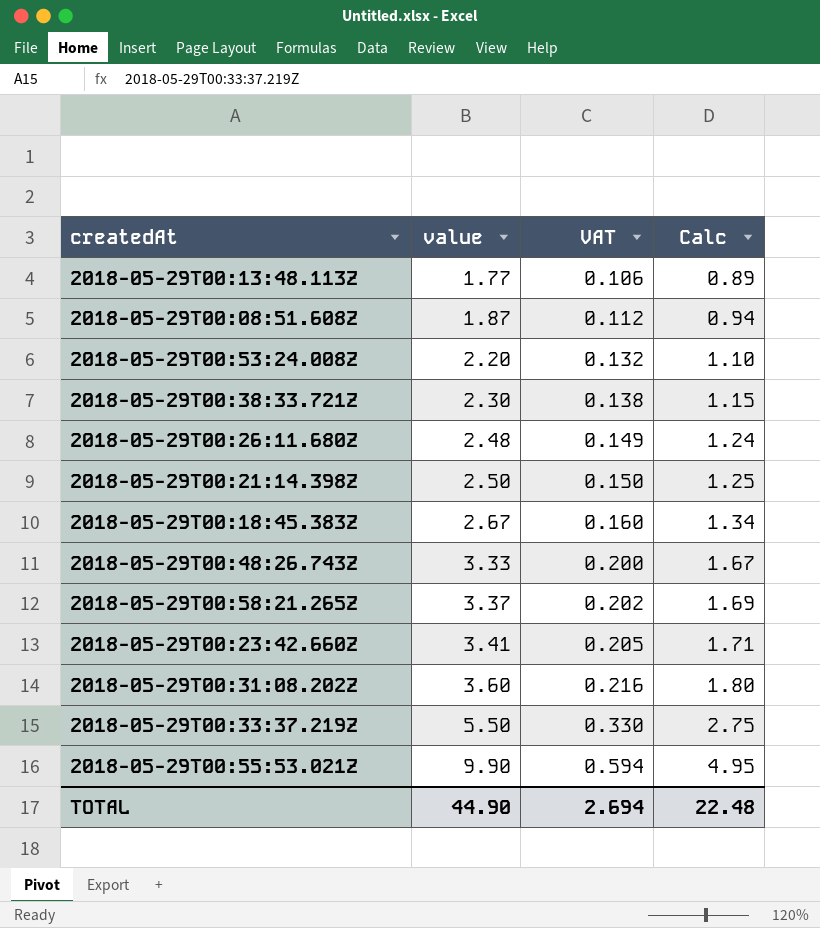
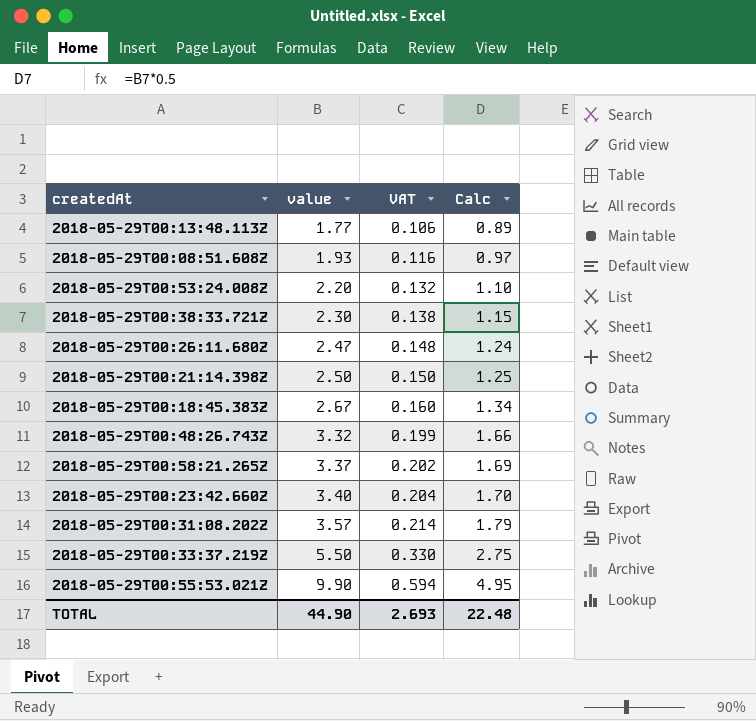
2018-05-29T00:08:51.608Z | value: 1.87 -> 1.93
2018-05-29T00:08:51.608Z | VAT: 0.112 -> 0.116
2018-05-29T00:08:51.608Z | Calc: 0.94 -> 0.97
2018-05-29T00:26:11.680Z | value: 2.48 -> 2.47
2018-05-29T00:26:11.680Z | VAT: 0.149 -> 0.148
2018-05-29T00:48:26.743Z | value: 3.33 -> 3.32
2018-05-29T00:48:26.743Z | VAT: 0.200 -> 0.199
2018-05-29T00:48:26.743Z | Calc: 1.67 -> 1.66
2018-05-29T00:23:42.660Z | value: 3.41 -> 3.40
2018-05-29T00:23:42.660Z | VAT: 0.205 -> 0.204
2018-05-29T00:23:42.660Z | Calc: 1.71 -> 1.70
2018-05-29T00:31:08.202Z | value: 3.60 -> 3.57
2018-05-29T00:31:08.202Z | VAT: 0.216 -> 0.214
2018-05-29T00:31:08.202Z | Calc: 1.80 -> 1.79
TOTAL | VAT: 2.694 -> 2.693

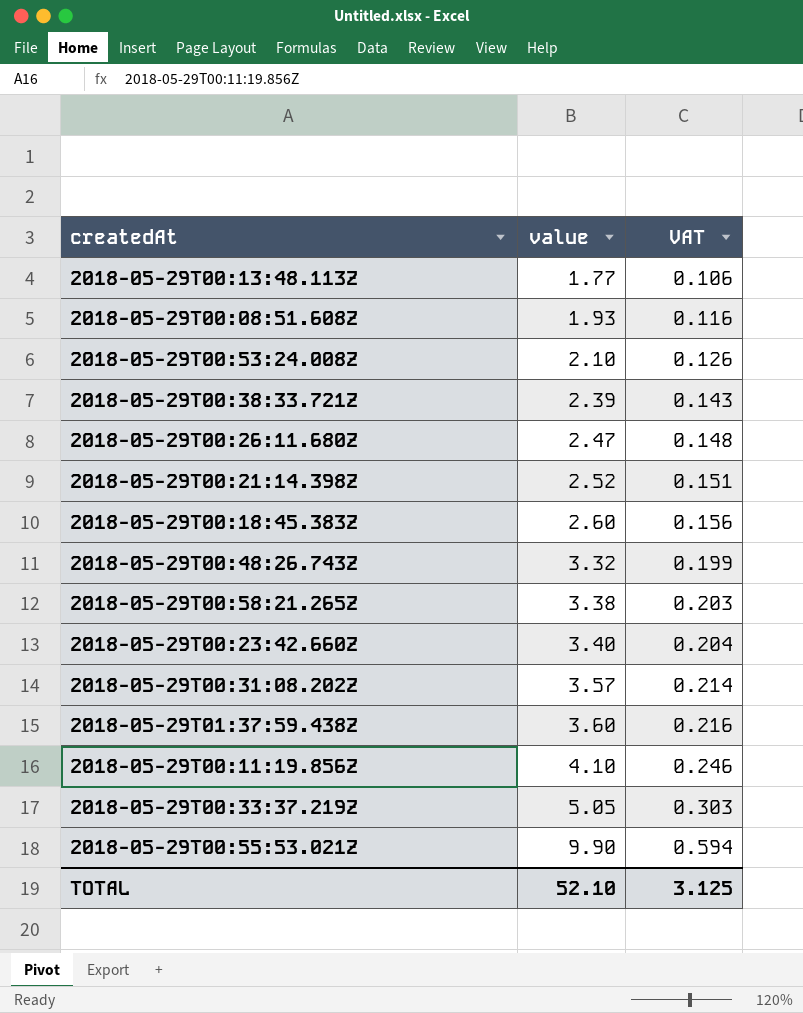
column Calc | formula: [value] * 0.5 -> none
2018-05-29T00:53:24.008Z | value: 2.20 -> 2.10
2018-05-29T00:53:24.008Z | VAT: 0.132 -> 0.126
2018-05-29T00:38:33.721Z | value: 2.30 -> 2.39
2018-05-29T00:38:33.721Z | VAT: 0.138 -> 0.143
2018-05-29T00:21:14.398Z | value: 2.50 -> 2.52
2018-05-29T00:21:14.398Z | VAT: 0.150 -> 0.151
2018-05-29T00:18:45.383Z | value: 2.67 -> 2.60
2018-05-29T00:18:45.383Z | VAT: 0.160 -> 0.156
2018-05-29T00:58:21.265Z | value: 3.37 -> 3.38
2018-05-29T00:58:21.265Z | VAT: 0.202 -> 0.203
row 2018-05-29T01:37:59.438Z: none -> 3.60 | 0.216
row 2018-05-29T00:11:19.856Z: none -> 4.10 | 0.246
2018-05-29T00:33:37.219Z | value: 5.50 -> 5.05
2018-05-29T00:33:37.219Z | VAT: 0.330 -> 0.303
TOTAL | value: 44.90 -> 52.10
TOTAL | VAT: 2.693 -> 3.125

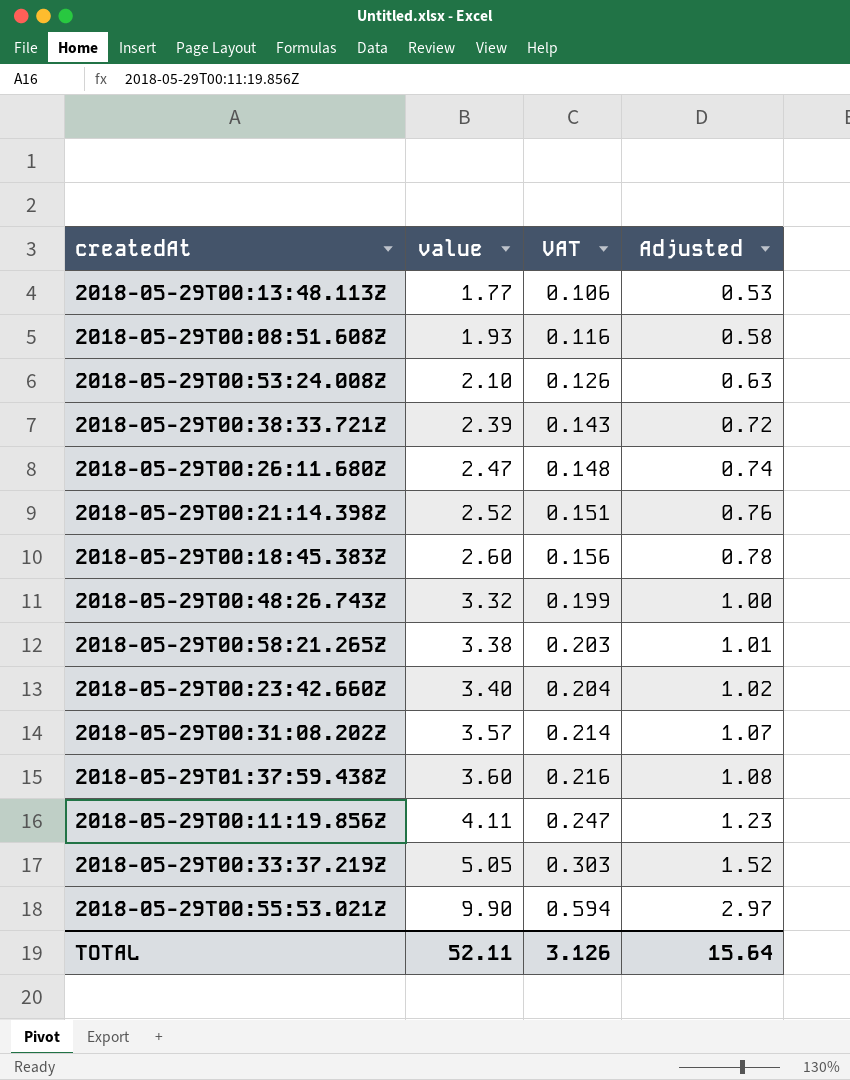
column Adjusted | formula: none -> [value] * 0.3
2018-05-29T00:11:19.856Z | value: 4.10 -> 4.11
2018-05-29T00:11:19.856Z | VAT: 0.246 -> 0.247
TOTAL | value: 52.10 -> 52.11
TOTAL | VAT: 3.125 -> 3.126

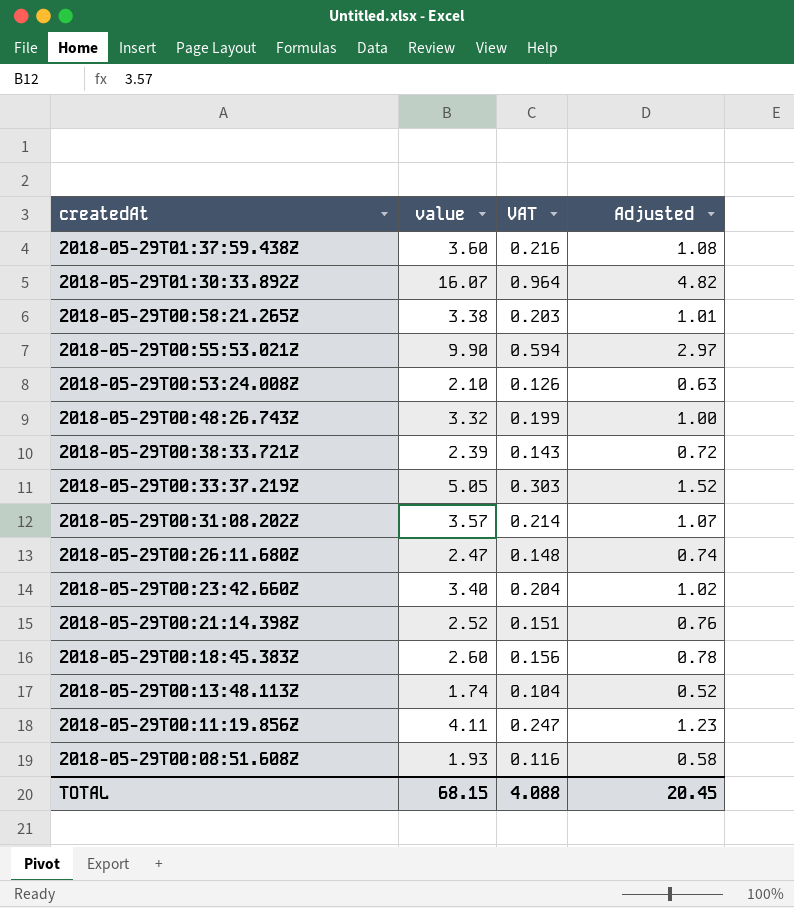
row order: value ascending -> createdAt descending
row 2018-05-29T01:30:33.892Z: none -> 16.07 | 0.964 | 4.82
2018-05-29T00:13:48.113Z | value: 1.77 -> 1.74
2018-05-29T00:13:48.113Z | VAT: 0.106 -> 0.104
2018-05-29T00:13:48.113Z | Adjusted: 0.53 -> 0.52
TOTAL | value: 52.11 -> 68.15
TOTAL | VAT: 3.126 -> 4.088
TOTAL | Adjusted: 15.64 -> 20.45

